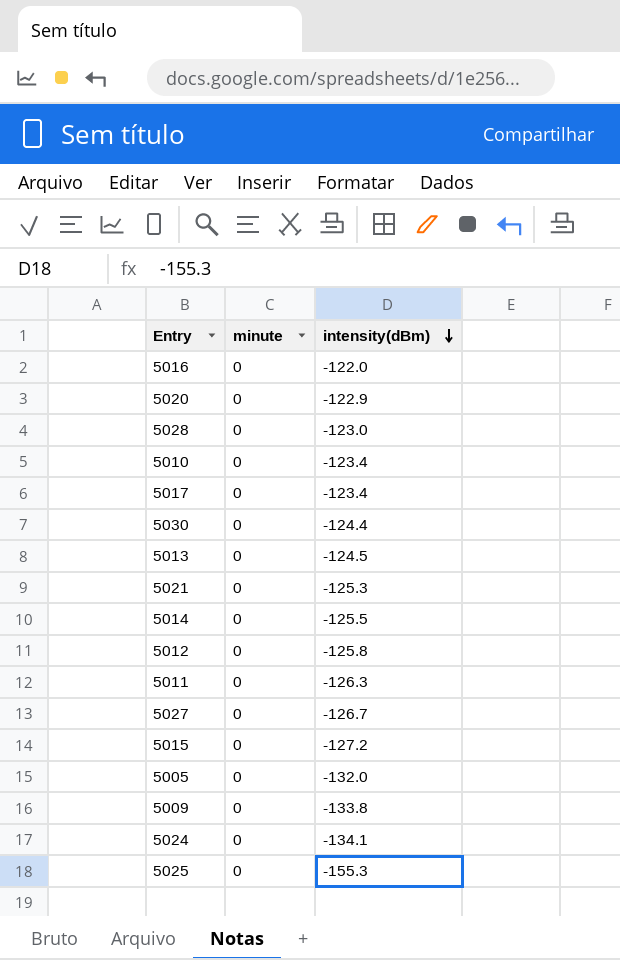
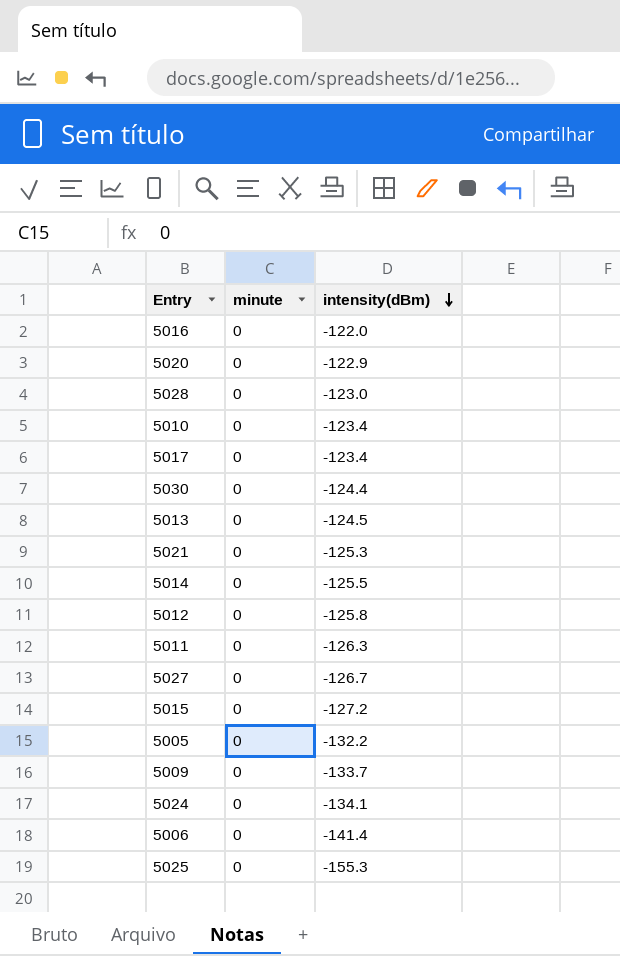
5005 | intensity(dBm): -132.0 -> -132.2
5009 | intensity(dBm): -133.8 -> -133.7
row 5006: none -> 0 | -141.4

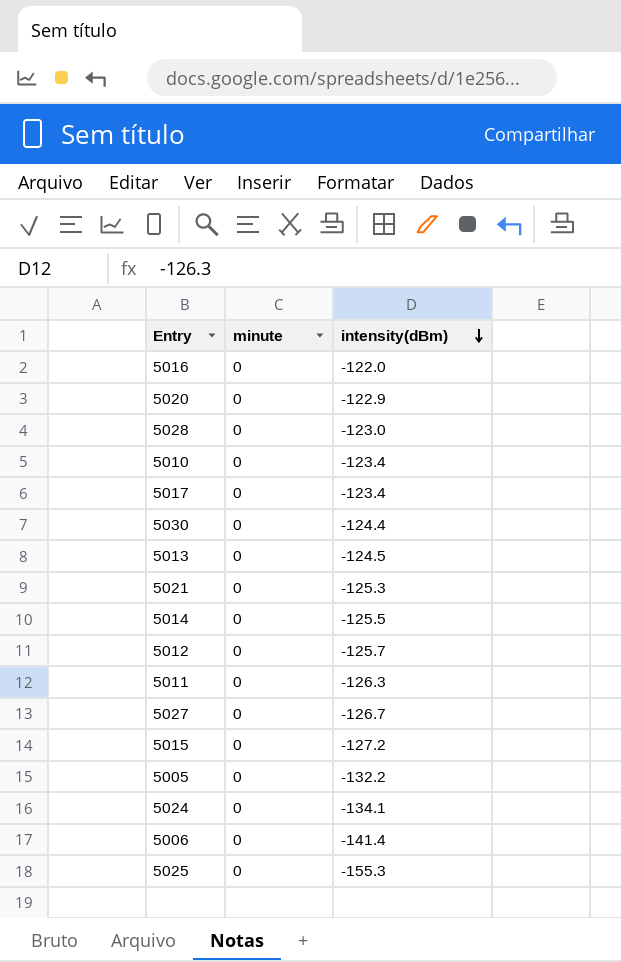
row 5009: 0 | -133.7 -> none
5012 | intensity(dBm): -125.8 -> -125.7

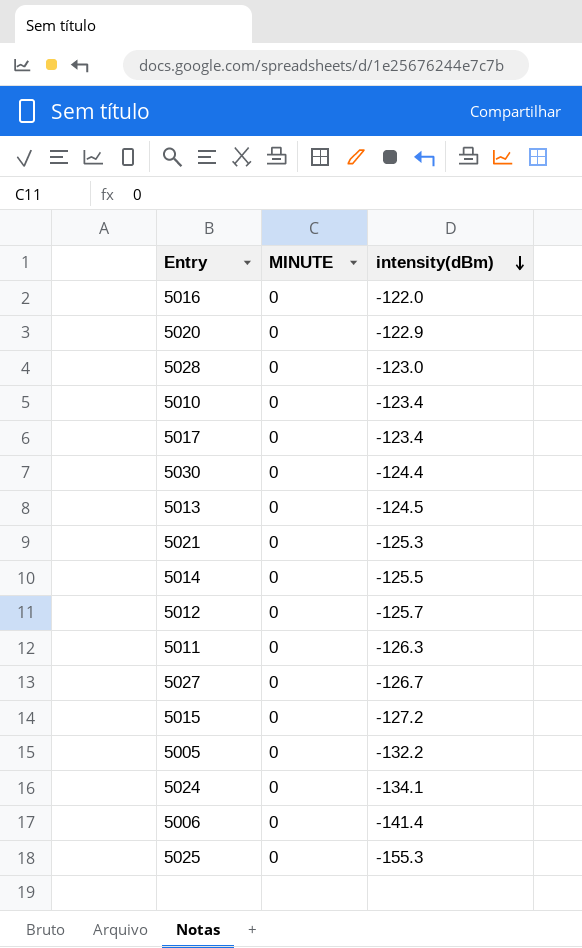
column name: minute -> MINUTE

